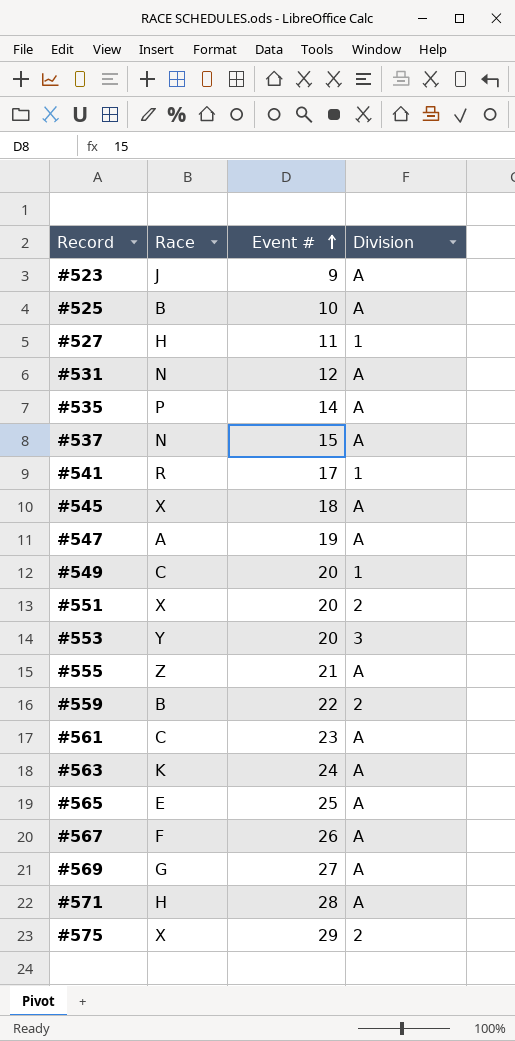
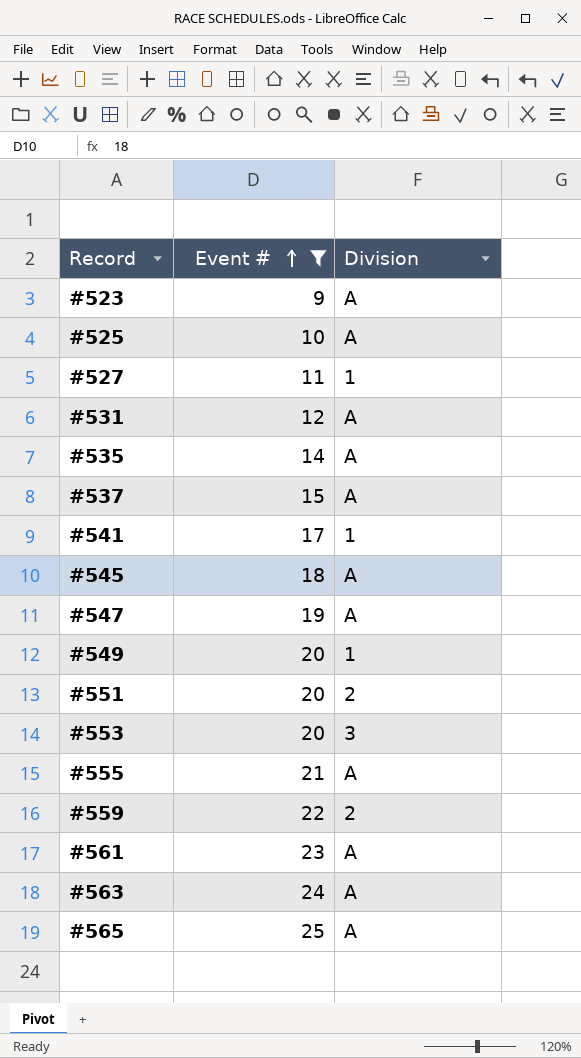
filter: none -> Event # <= 25
column Race | position: 2 -> none

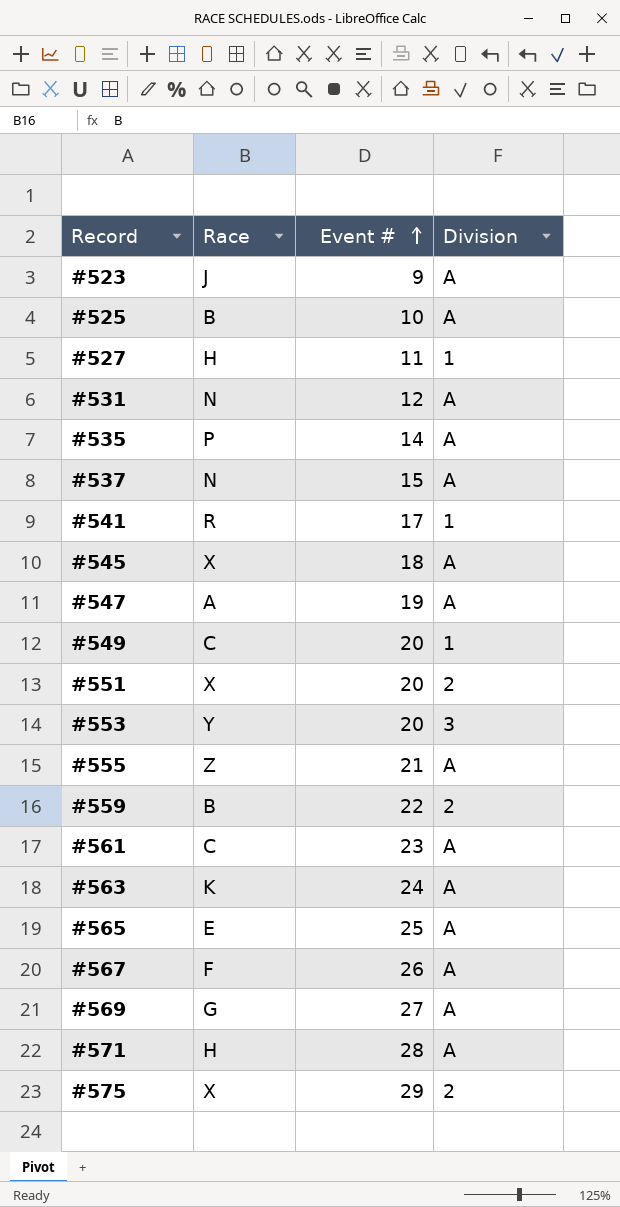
filter: Event # <= 25 -> none
column Race | position: none -> 2

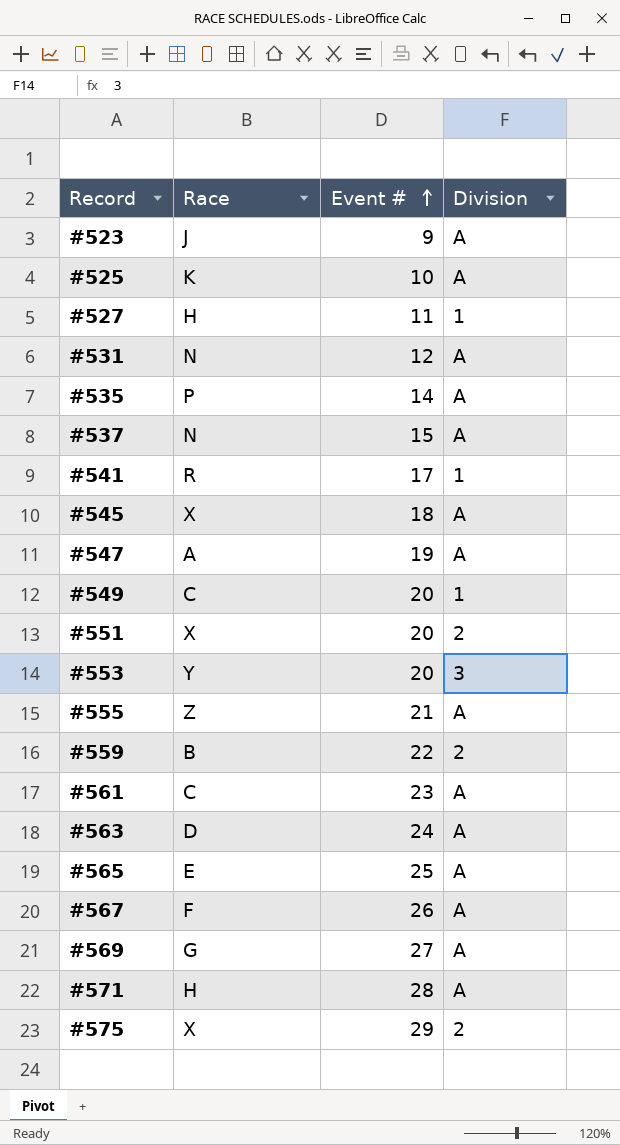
#525 | Race: B -> K
#563 | Race: K -> D

